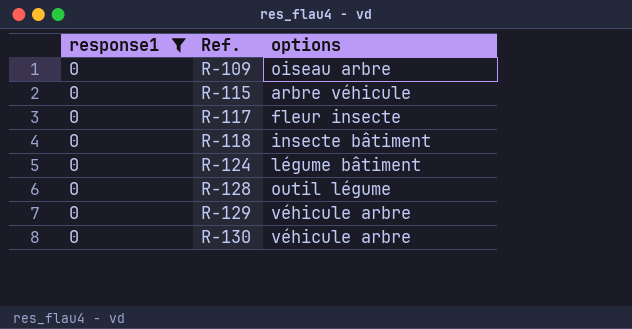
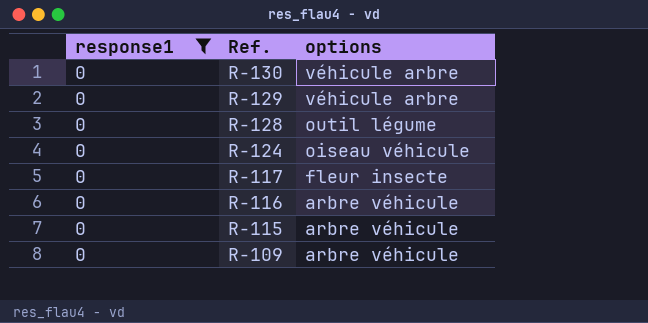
row order: Ref. ascending -> Ref. descending
row R-118: 0 | insecte bâtiment -> none
R-124 | options: légume bâtiment -> oiseau véhicule
row R-116: none -> 0 | arbre véhicule
R-109 | options: oiseau arbre -> arbre véhicule

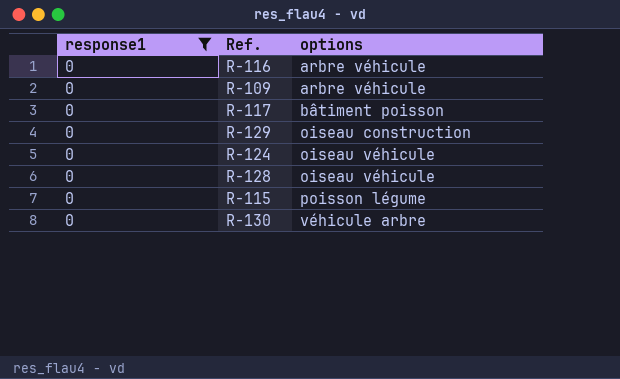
row order: Ref. descending -> options ascending
R-117 | options: fleur insecte -> bâtiment poisson
R-129 | options: véhicule arbre -> oiseau construction
R-128 | options: outil légume -> oiseau véhicule
R-115 | options: arbre véhicule -> poisson légume

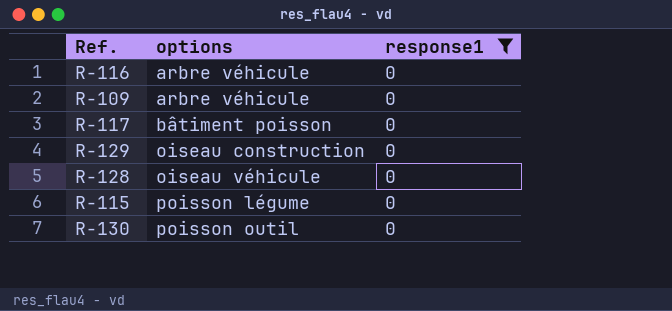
column response1 | position: 1 -> 3
row R-124: 0 | oiseau véhicule -> none
R-130 | options: véhicule arbre -> poisson outil

